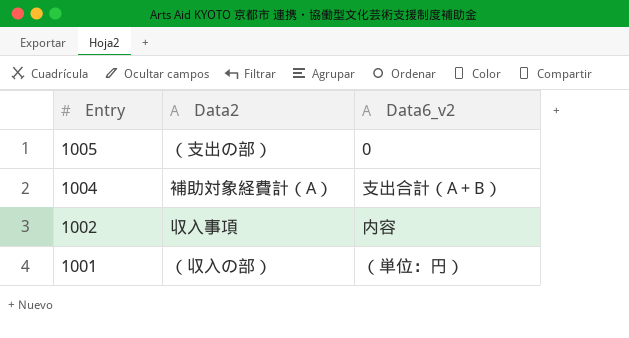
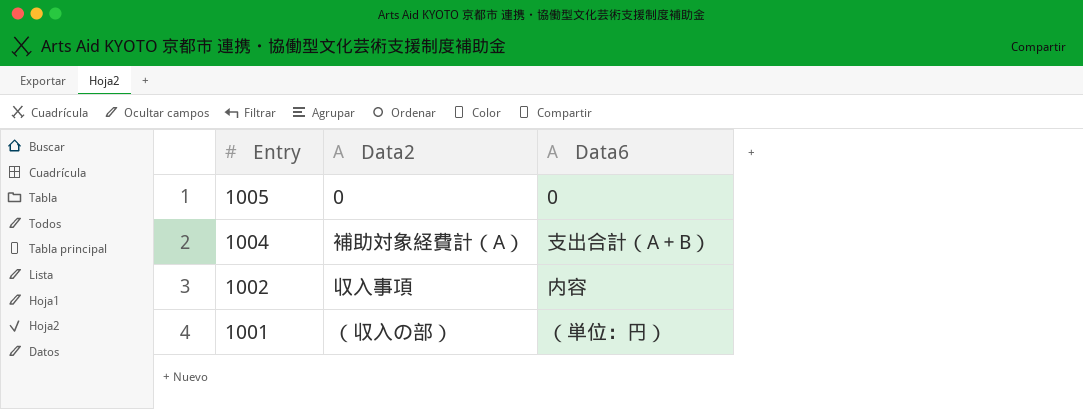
column name: Data6_v2 -> Data6
1005 | Data2: （支出の部） -> 0

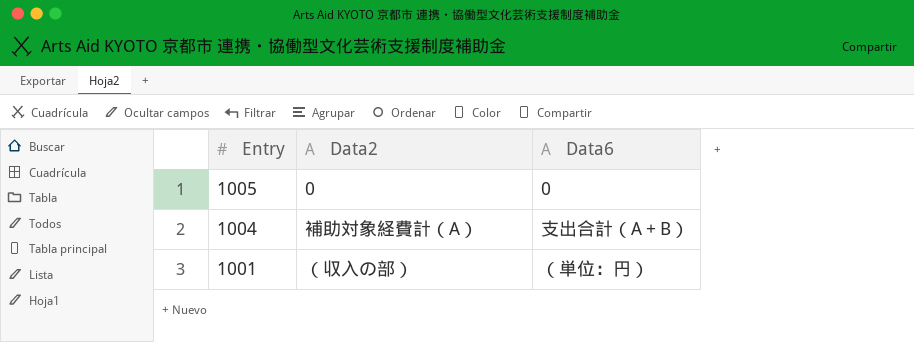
row 1002: 収入事項 | 内容 -> none

